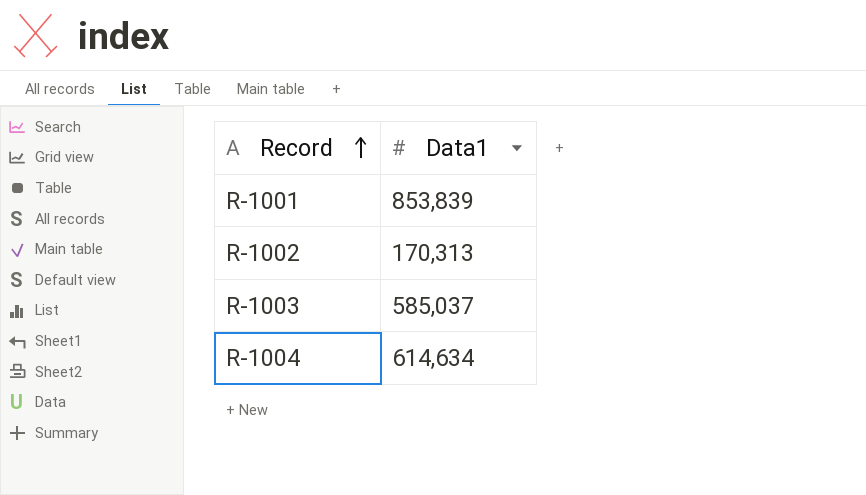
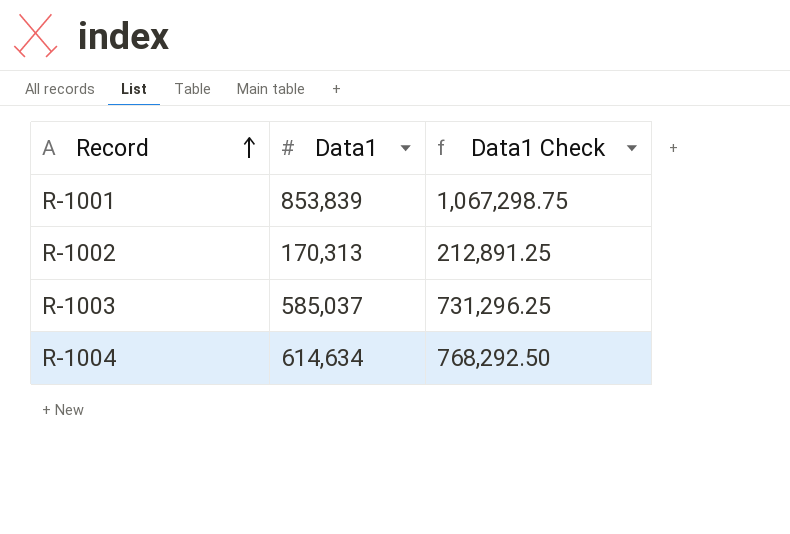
column Data1 Check | formula: none -> [Data1] * 1.25

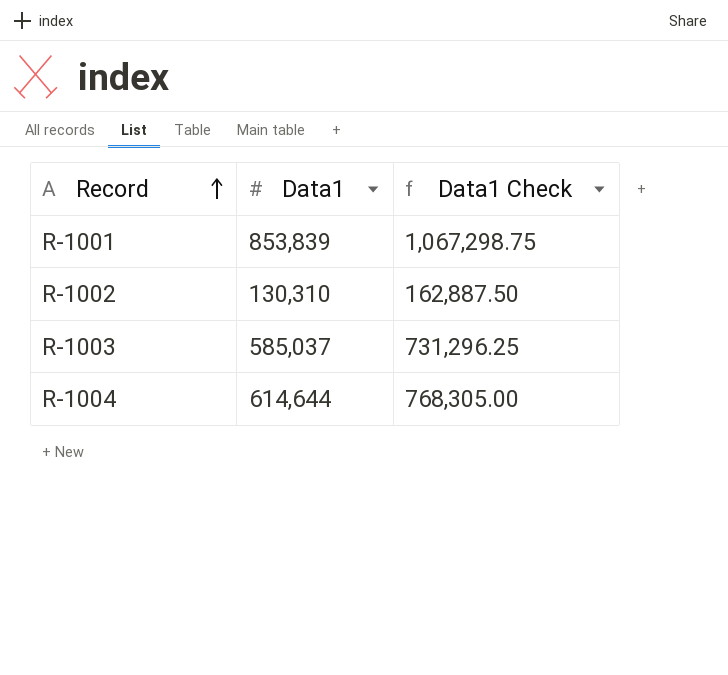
R-1002 | Data1: 170,313 -> 130,310
R-1002 | Data1 Check: 212,891.25 -> 162,887.50
R-1004 | Data1: 614,634 -> 614,644
R-1004 | Data1 Check: 768,292.50 -> 768,305.00

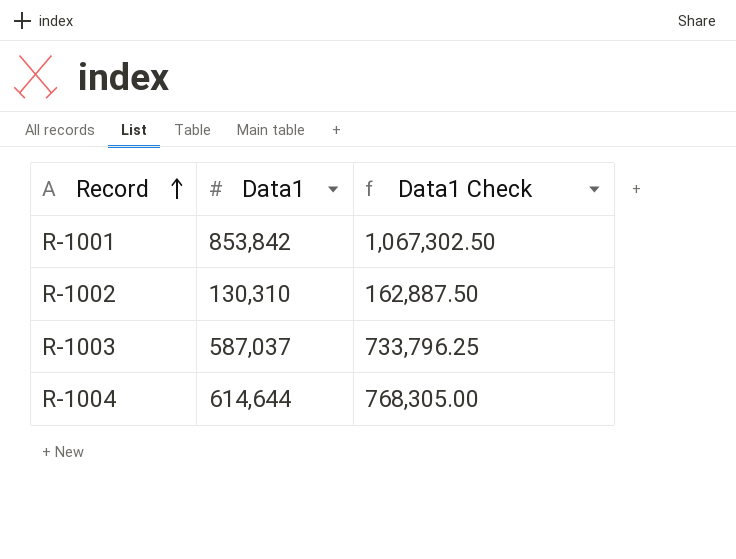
R-1001 | Data1: 853,839 -> 853,842
R-1001 | Data1 Check: 1,067,298.75 -> 1,067,302.50
R-1003 | Data1: 585,037 -> 587,037
R-1003 | Data1 Check: 731,296.25 -> 733,796.25

